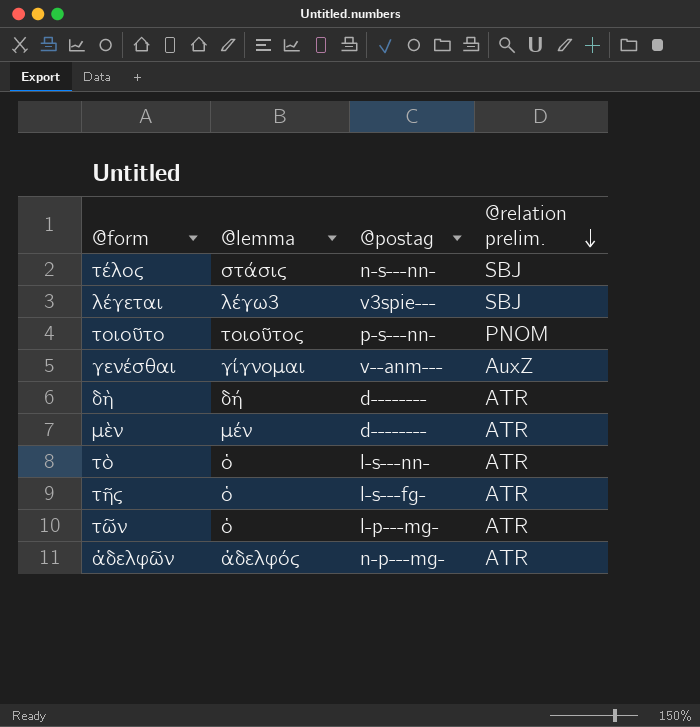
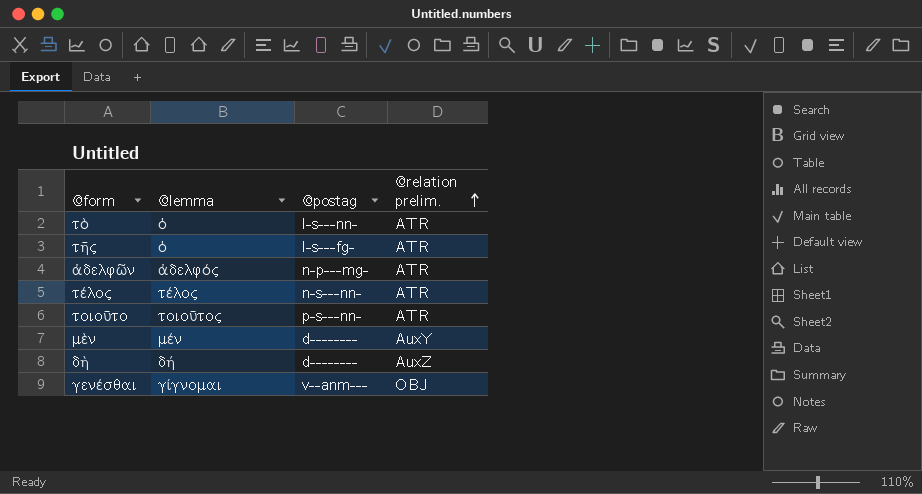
row order: @relation prelim. descending -> @relation prelim. ascending
row λέγεται: λέγω3 | v3spie--- | SBJ -> none
row τῶν: ὁ | l-p---mg- | ATR -> none
τέλος | @lemma: στάσις -> τέλος
τέλος | @relation prelim.: SBJ -> ATR
τοιοῦτο | @relation prelim.: PNOM -> ATR
μὲν | @relation prelim.: ATR -> AuxY
δὴ | @relation prelim.: ATR -> AuxZ
γενέσθαι | @relation prelim.: AuxZ -> OBJ

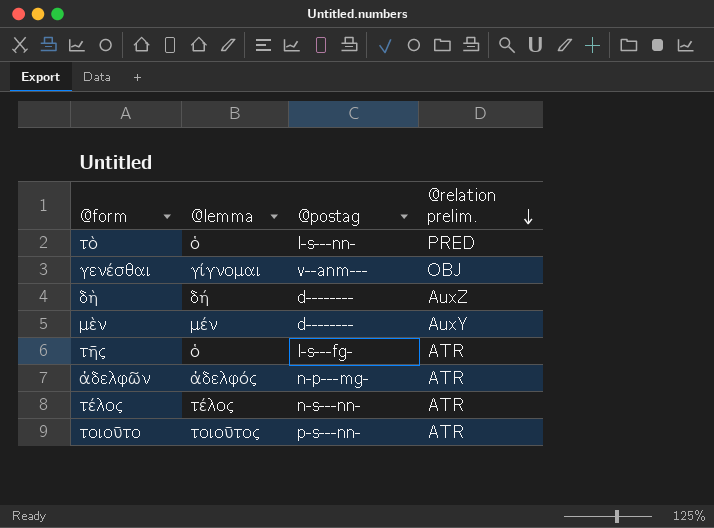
row order: @relation prelim. ascending -> @relation prelim. descending
τὸ | @relation prelim.: ATR -> PRED

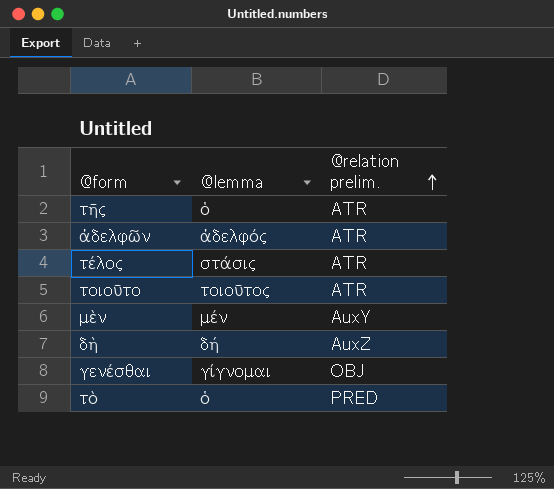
row order: @relation prelim. descending -> @relation prelim. ascending
column @postag | position: 3 -> none
τέλος | @lemma: τέλος -> στάσις

